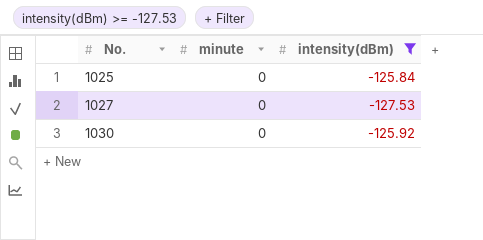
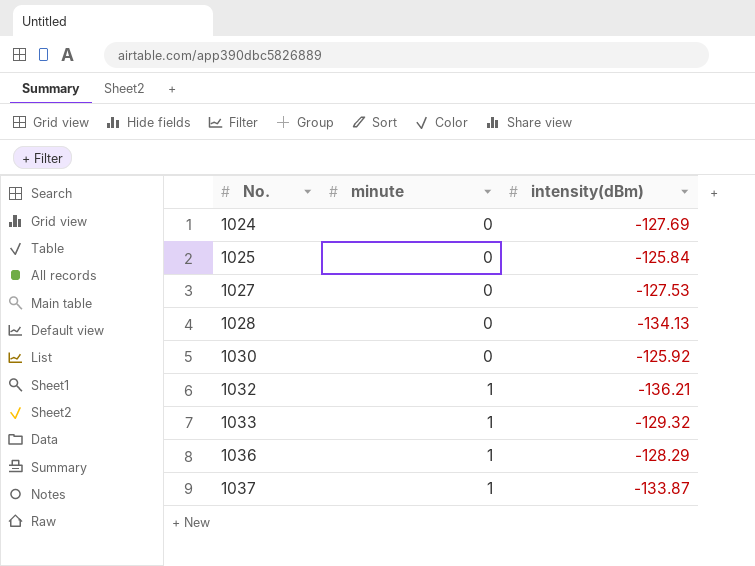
filter: intensity(dBm) >= -127.53 -> none

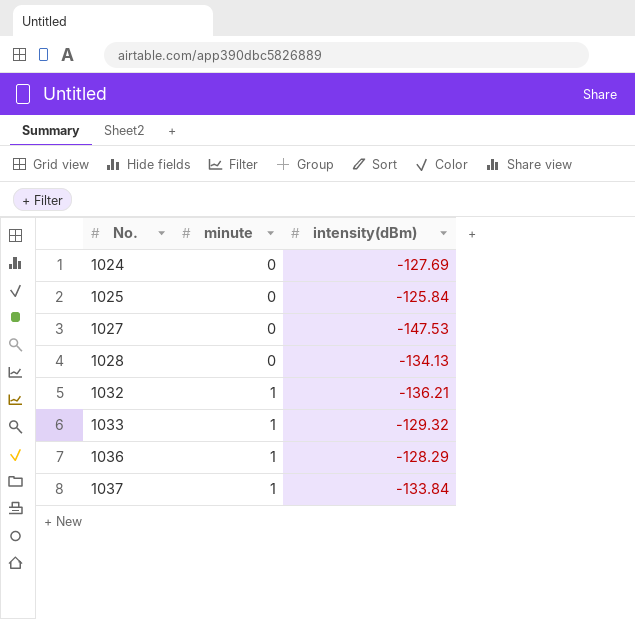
row 1030: 0 | -125.92 -> none
1027 | intensity(dBm): -127.53 -> -147.53
1037 | intensity(dBm): -133.87 -> -133.84

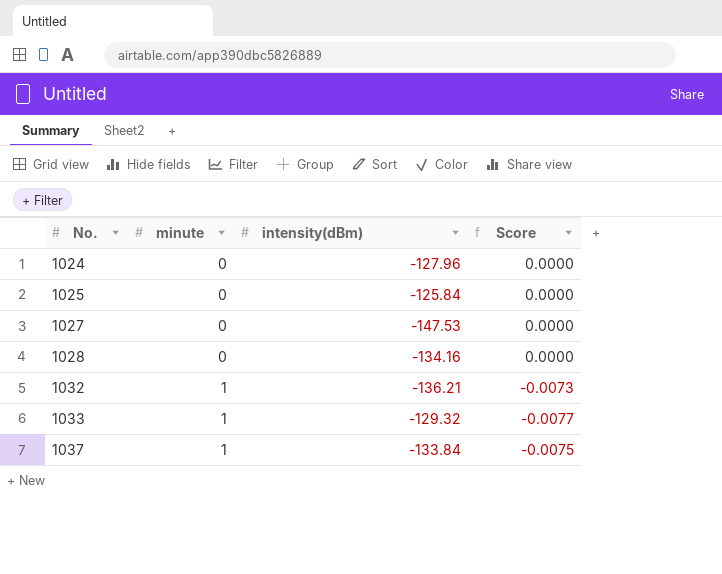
column Score | formula: none -> [minute] / [intensity(dBm)]
row 1036: 1 | -128.29 -> none
1024 | intensity(dBm): -127.69 -> -127.96
1028 | intensity(dBm): -134.13 -> -134.16

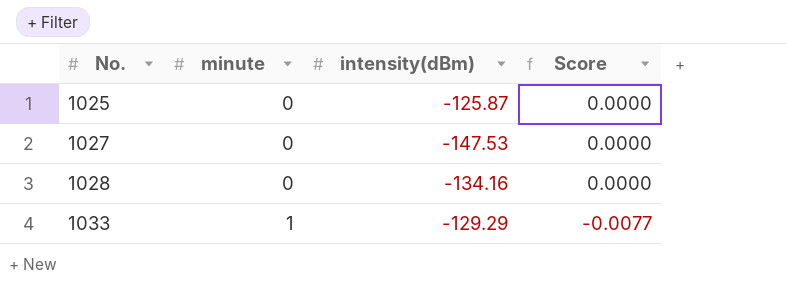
row 1024: 0 | -127.96 | 0.0000 -> none
row 1032: 1 | -136.21 | -0.0073 -> none
row 1037: 1 | -133.84 | -0.0075 -> none
1025 | intensity(dBm): -125.84 -> -125.87
1033 | intensity(dBm): -129.32 -> -129.29

